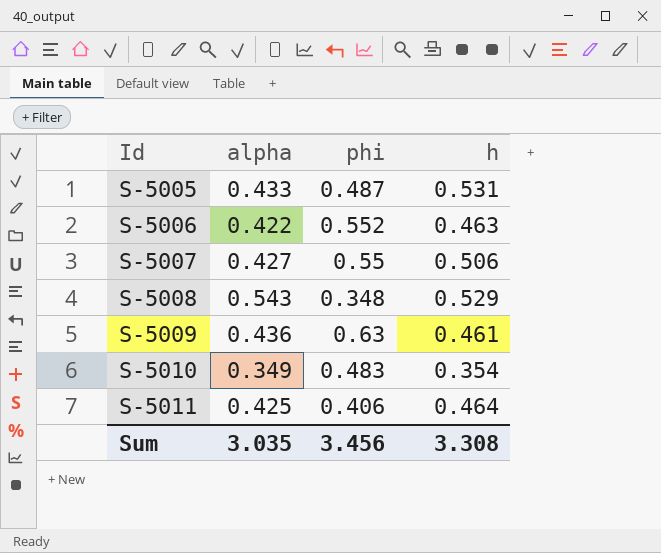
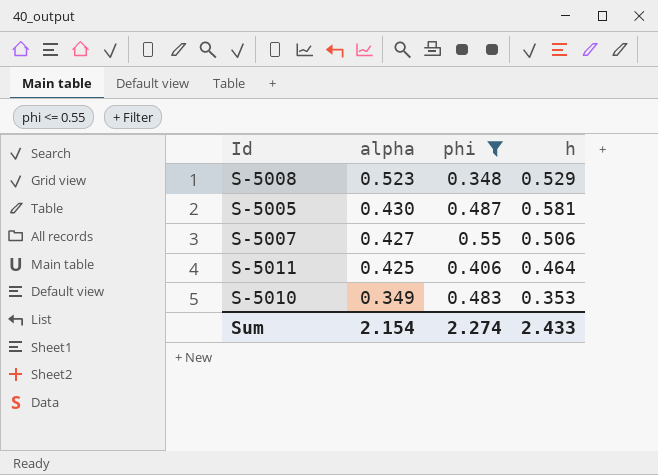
filter: none -> phi <= 0.55
row order: Id ascending -> alpha descending
S-5008 | alpha: 0.543 -> 0.523
S-5005 | alpha: 0.433 -> 0.430
S-5005 | h: 0.531 -> 0.581
S-5010 | h: 0.354 -> 0.353
Sum | alpha: 3.035 -> 2.154
Sum | phi: 3.456 -> 2.274
Sum | h: 3.308 -> 2.433

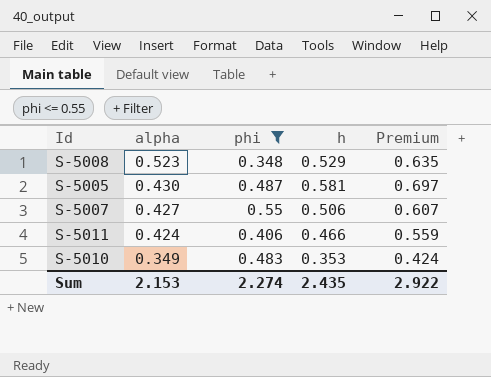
column Premium | formula: none -> [h] * 1.2
S-5011 | alpha: 0.425 -> 0.424
S-5011 | h: 0.464 -> 0.466
Sum | alpha: 2.154 -> 2.153
Sum | h: 2.433 -> 2.435

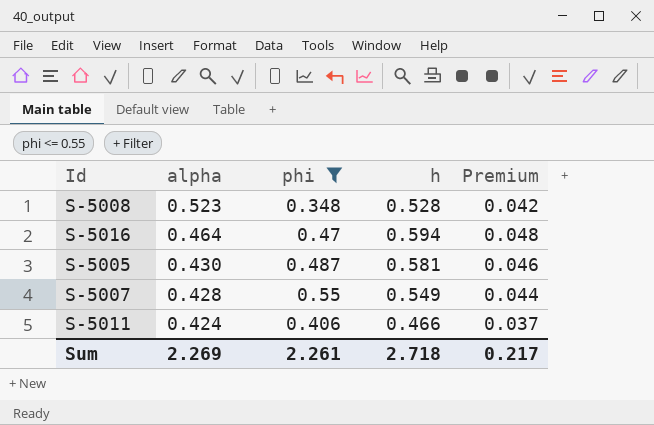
column Premium | formula: [h] * 1.2 -> [h] * 0.08
row S-5010: 0.349 | 0.483 | 0.353 | 0.424 -> none
S-5008 | h: 0.529 -> 0.528
row S-5016: none -> 0.464 | 0.47 | 0.594 | 0.048
S-5007 | alpha: 0.427 -> 0.428
S-5007 | h: 0.506 -> 0.549
Sum | alpha: 2.153 -> 2.269
Sum | phi: 2.274 -> 2.261
Sum | h: 2.435 -> 2.718
Sum | Premium: 2.922 -> 0.217

